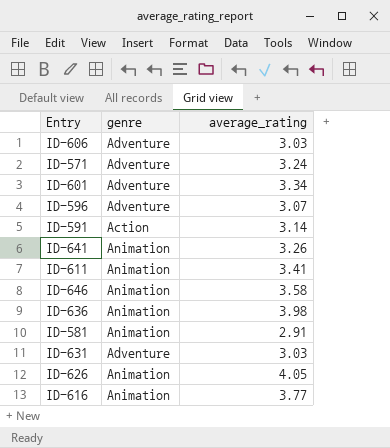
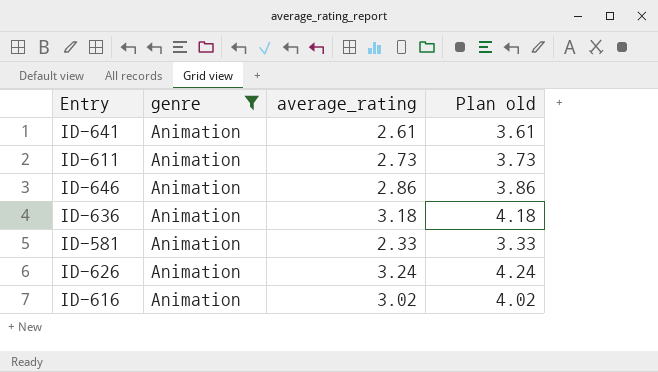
filter: none -> genre = Animation
column Plan old | formula: none -> [average_rating] + 1
ID-641 | average_rating: 3.26 -> 2.61
ID-611 | average_rating: 3.41 -> 2.73
ID-646 | average_rating: 3.58 -> 2.86
ID-636 | average_rating: 3.98 -> 3.18
ID-581 | average_rating: 2.91 -> 2.33
ID-626 | average_rating: 4.05 -> 3.24
ID-616 | average_rating: 3.77 -> 3.02

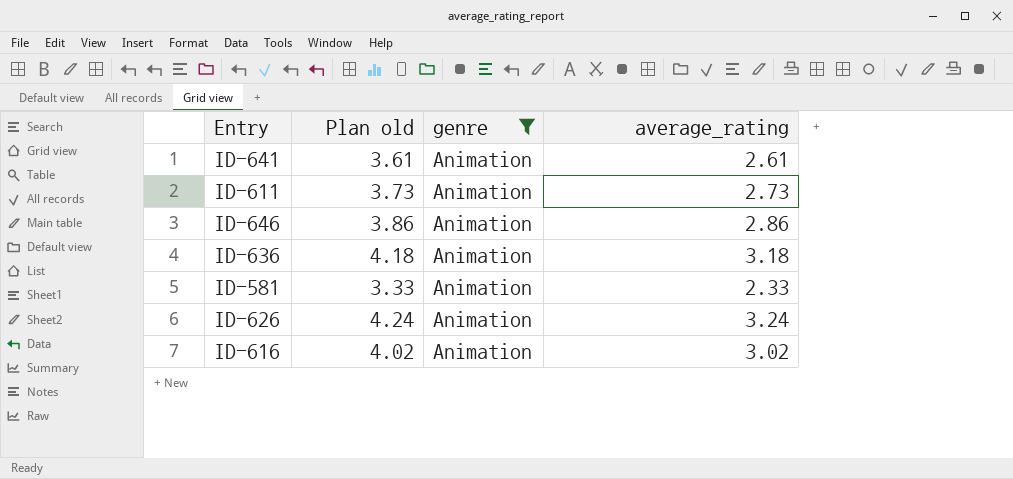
column Plan old | position: 4 -> 2

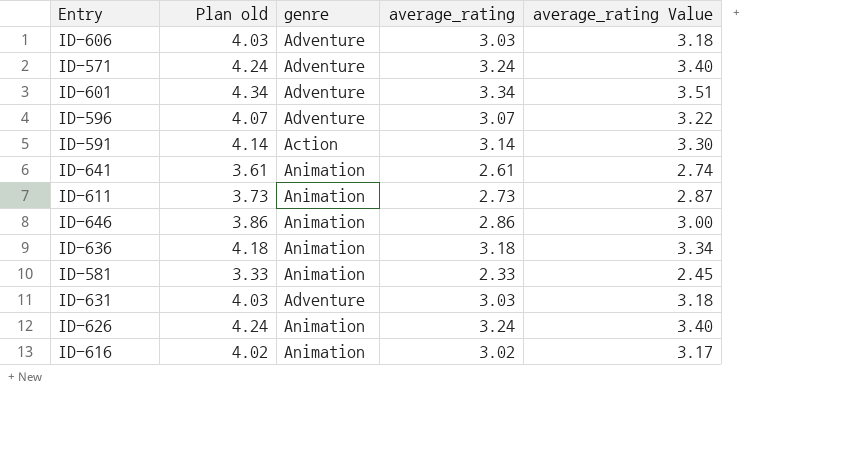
filter: genre = Animation -> none
column average_rating Value | formula: none -> [average_rating] * 1.05

